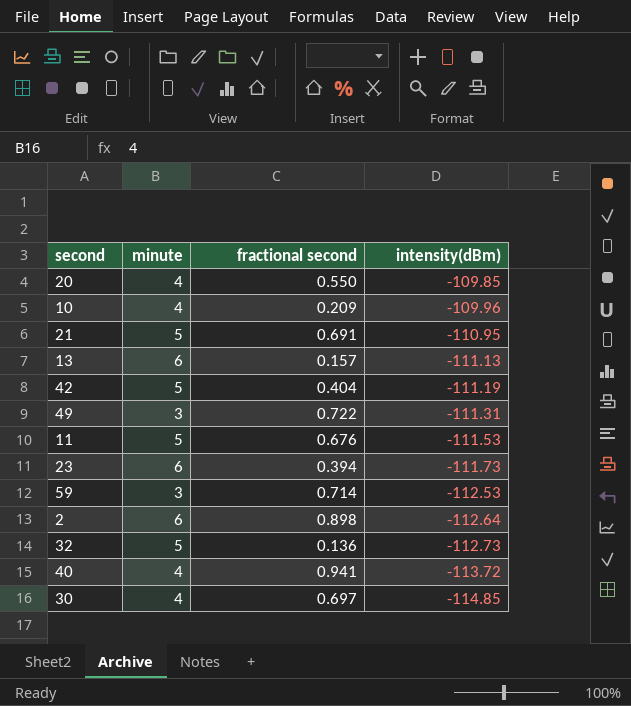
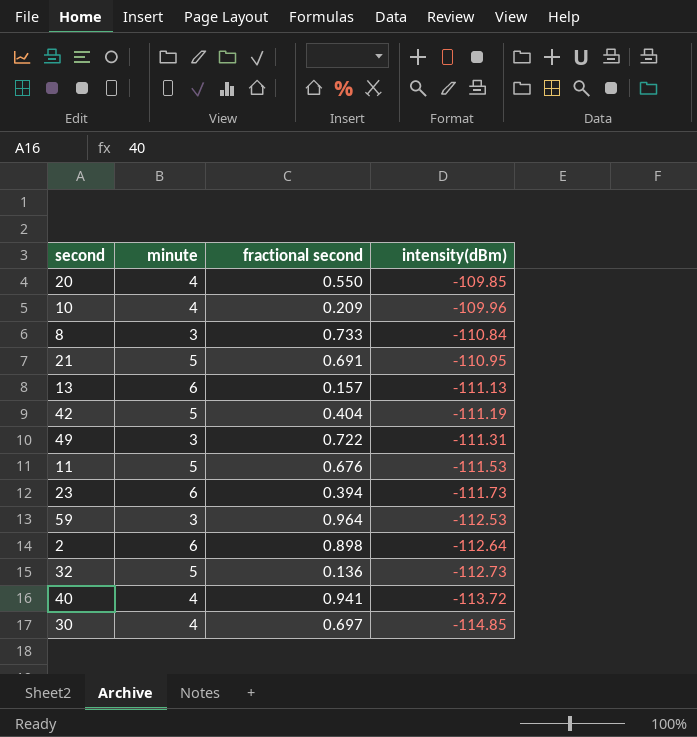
row 8: none -> 3 | 0.733 | -110.84
59 | fractional second: 0.714 -> 0.964

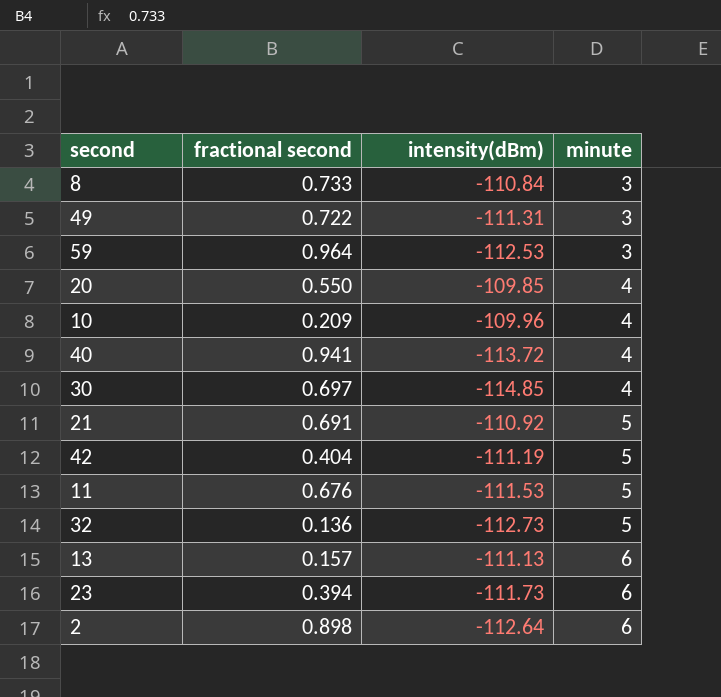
row order: intensity(dBm) descending -> minute ascending
column minute | position: 2 -> 4
21 | intensity(dBm): -110.95 -> -110.92

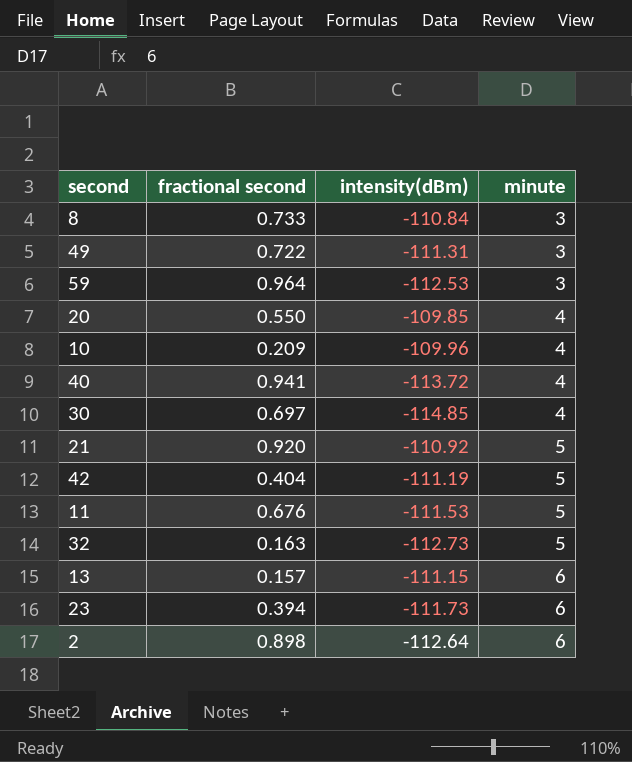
21 | fractional second: 0.691 -> 0.920
32 | fractional second: 0.136 -> 0.163
13 | intensity(dBm): -111.13 -> -111.15

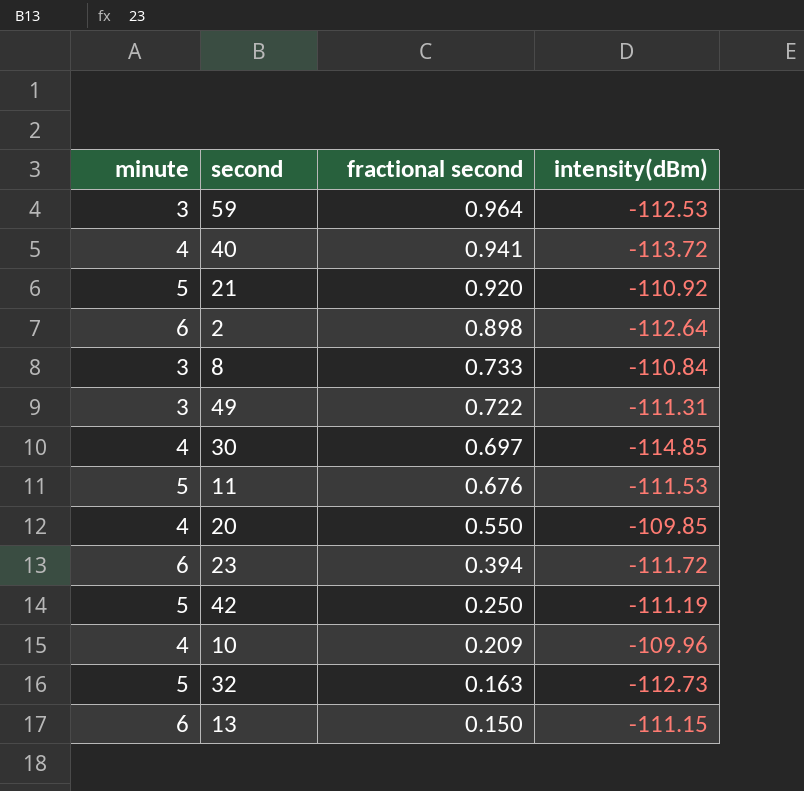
row order: minute ascending -> fractional second descending
column minute | position: 4 -> 1
23 | intensity(dBm): -111.73 -> -111.72
42 | fractional second: 0.404 -> 0.250
13 | fractional second: 0.157 -> 0.150

